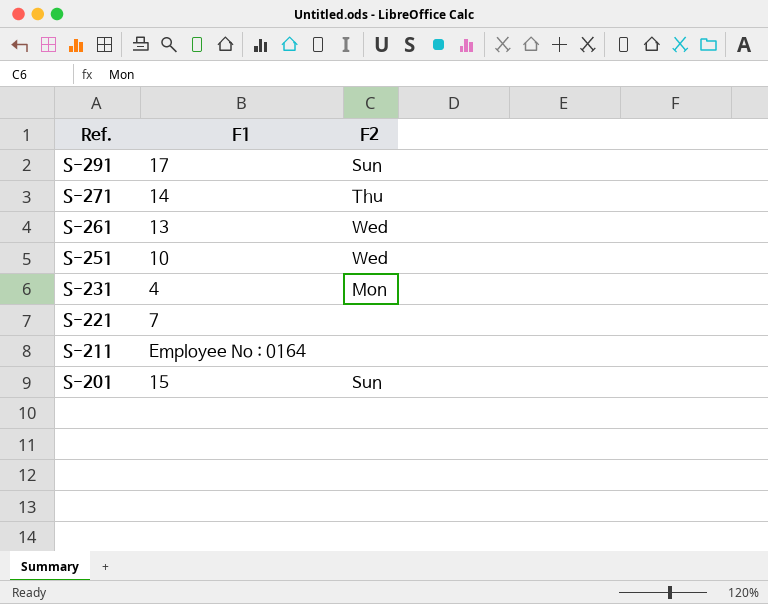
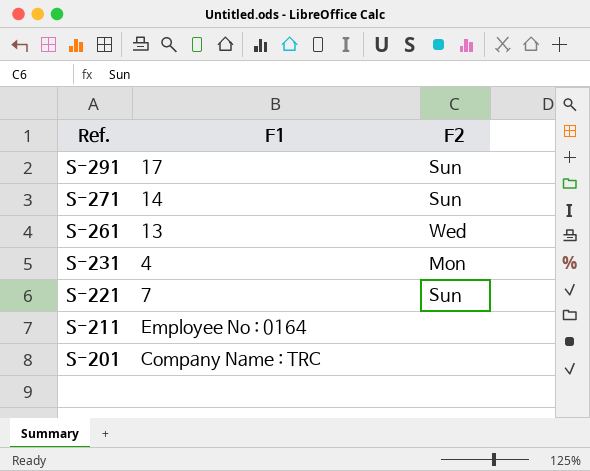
row S-251: 10 | Wed -> none
S-271 | F2: Thu -> Sun
S-221 | F2: none -> Sun
S-201 | F1: 15 -> Company Name : TRC
S-201 | F2: Sun -> none

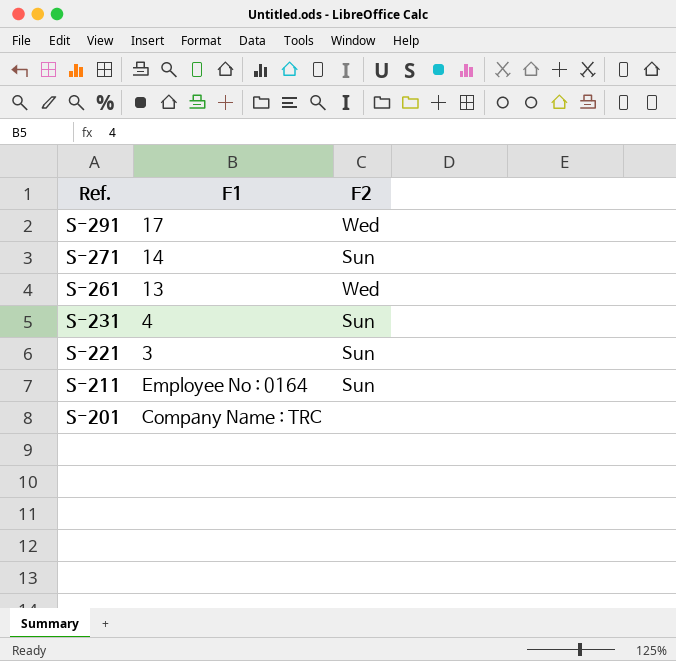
S-291 | F2: Sun -> Wed
S-231 | F2: Mon -> Sun
S-221 | F1: 7 -> 3
S-211 | F2: none -> Sun

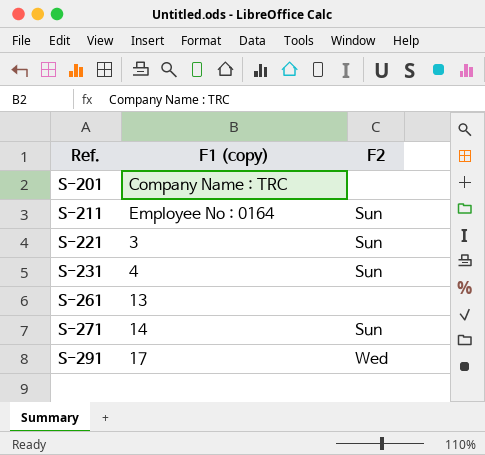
row order: Ref. descending -> Ref. ascending
column name: F1 -> F1 (copy)
S-261 | F2: Wed -> none

